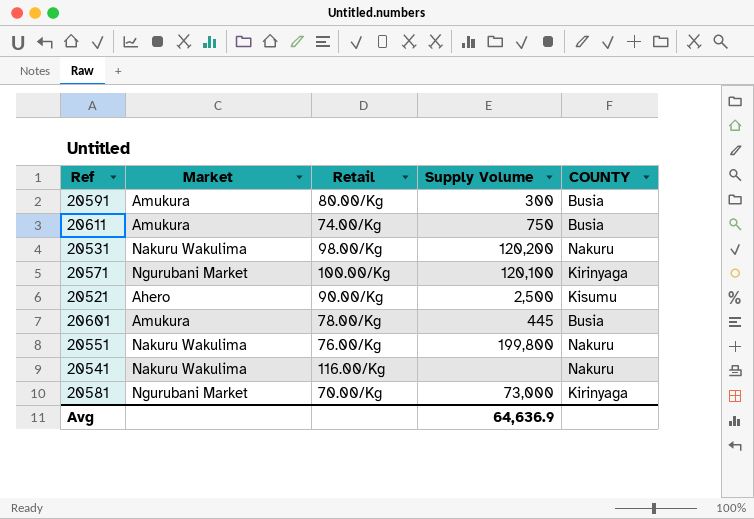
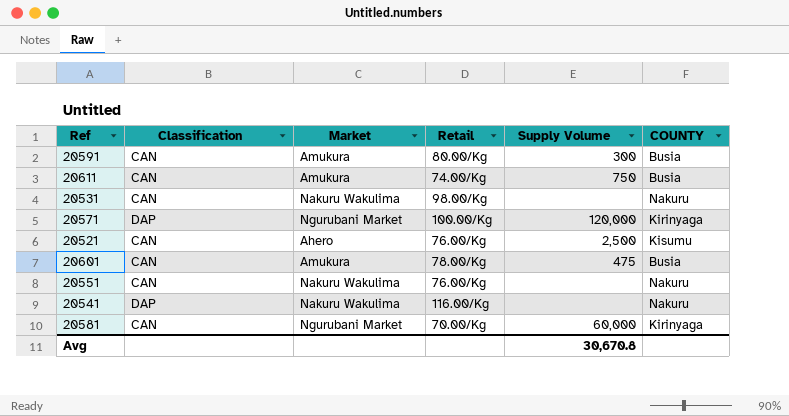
column Classification | position: none -> 2
20531 | Supply Volume: 120,200 -> none
20571 | Supply Volume: 120,100 -> 120,000
20521 | Retail: 90.00/Kg -> 76.00/Kg
20601 | Supply Volume: 445 -> 475
20551 | Supply Volume: 199,800 -> none
20581 | Supply Volume: 73,000 -> 60,000
Avg | Supply Volume: 64,636.9 -> 30,670.8

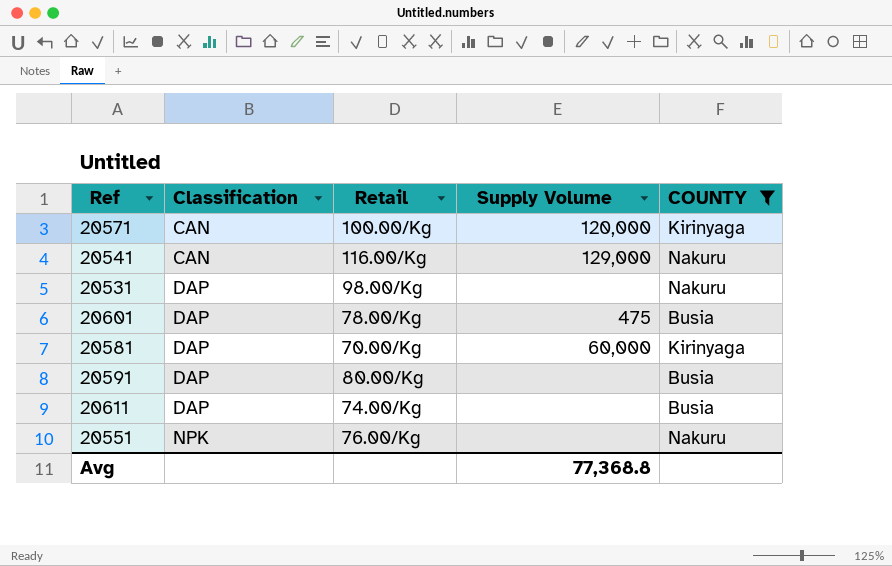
filter: none -> COUNTY != Kisumu
row order: none -> Classification ascending
column Market | position: 3 -> none
20571 | Classification: DAP -> CAN
20541 | Classification: DAP -> CAN
20541 | Supply Volume: none -> 129,000
20531 | Classification: CAN -> DAP
20601 | Classification: CAN -> DAP
20581 | Classification: CAN -> DAP
20591 | Classification: CAN -> DAP
20591 | Supply Volume: 300 -> none
20611 | Classification: CAN -> DAP
20611 | Supply Volume: 750 -> none
20551 | Classification: CAN -> NPK
Avg | Supply Volume: 30,670.8 -> 77,368.8

